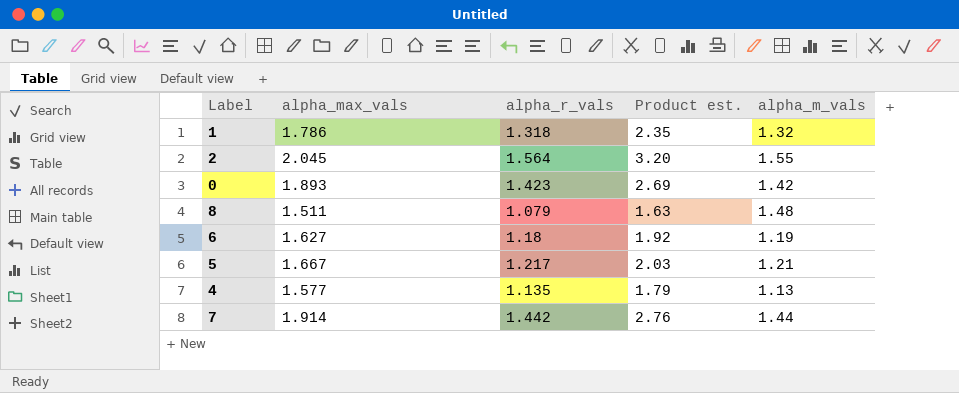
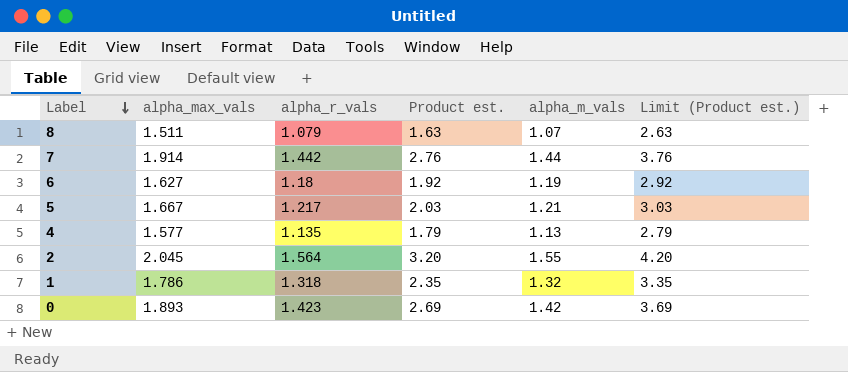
row order: none -> Label descending
column Limit (Product est.) | formula: none -> [Product est.] + 1
8 | alpha_m_vals: 1.48 -> 1.07

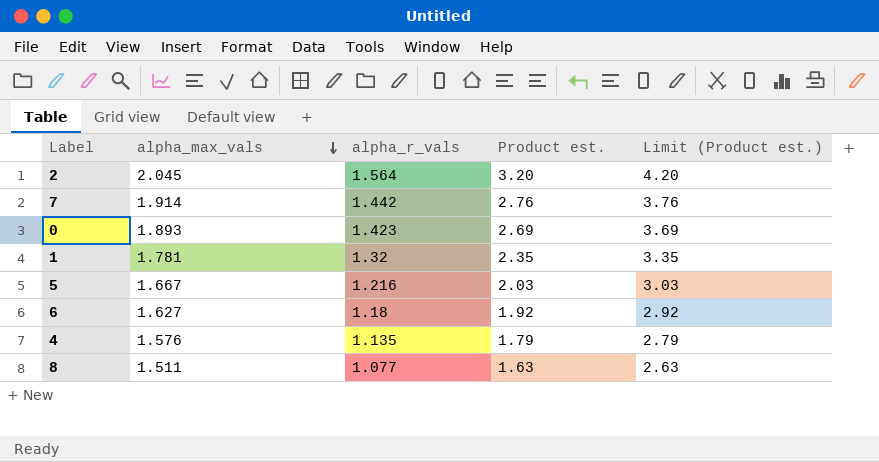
row order: Label descending -> alpha_max_vals descending
column alpha_m_vals | position: 5 -> none
1 | alpha_max_vals: 1.786 -> 1.781
1 | alpha_r_vals: 1.318 -> 1.32
5 | alpha_r_vals: 1.217 -> 1.216
4 | alpha_max_vals: 1.577 -> 1.576
8 | alpha_r_vals: 1.079 -> 1.077

